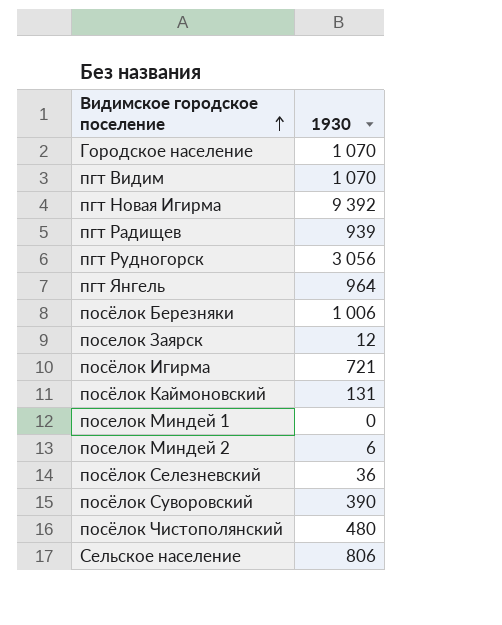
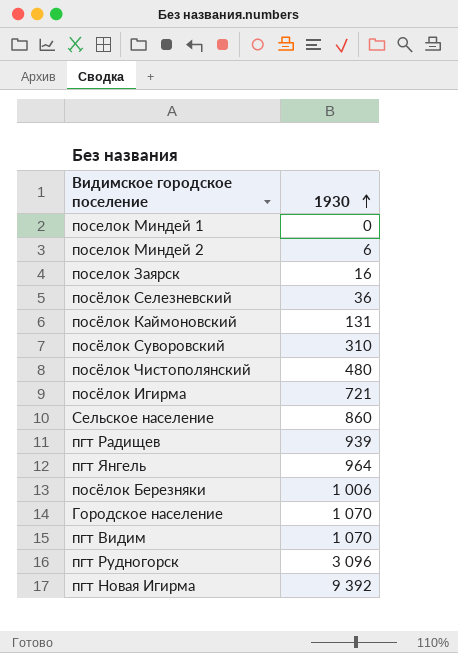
row order: Видимское городское поселение ascending -> 1930 ascending
поселок Заярск | 1930: 12 -> 16
посёлок Суворовский | 1930: 390 -> 310
Сельское население | 1930: 806 -> 860
пгт Рудногорск | 1930: 3 056 -> 3 096

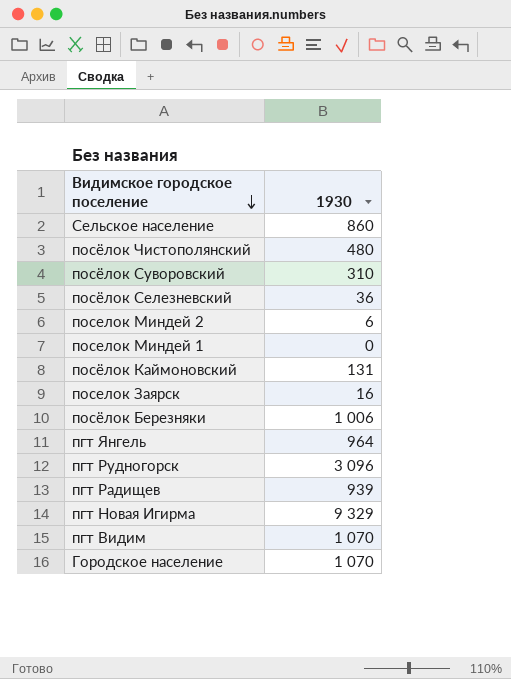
row order: 1930 ascending -> Видимское городское поселение descending
row посёлок Игирма: 721 -> none
пгт Новая Игирма | 1930: 9 392 -> 9 329

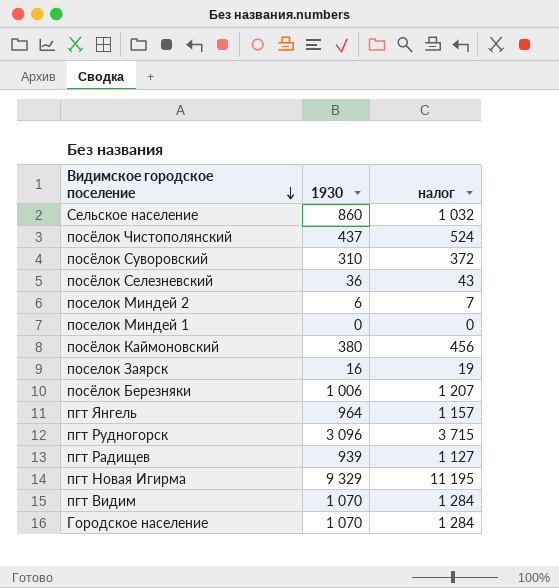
column налог | formula: none -> [1930] * 1,2
посёлок Чистополянский | 1930: 480 -> 437
посёлок Каймоновский | 1930: 131 -> 380

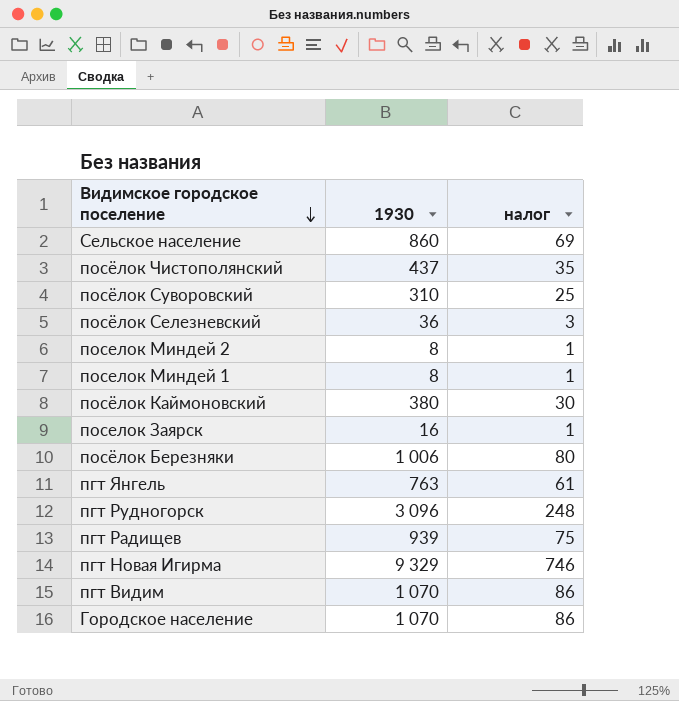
column налог | formula: [1930] * 1,2 -> [1930] * 0,08
поселок Миндей 2 | 1930: 6 -> 8
поселок Миндей 1 | 1930: 0 -> 8
пгт Янгель | 1930: 964 -> 763

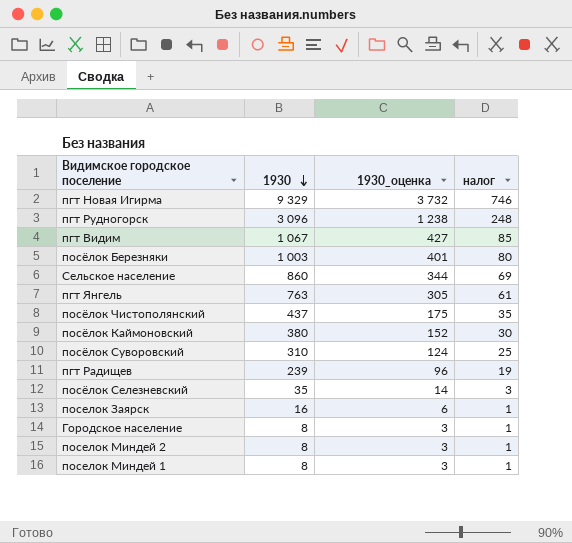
row order: Видимское городское поселение descending -> 1930 descending
column 1930_оценка | formula: none -> [1930] * 0,4
пгт Видим | 1930: 1 070 -> 1 067
пгт Видим | налог: 86 -> 85
посёлок Березняки | 1930: 1 006 -> 1 003
пгт Радищев | 1930: 939 -> 239
пгт Радищев | налог: 75 -> 19
посёлок Селезневский | 1930: 36 -> 35
Городское население | 1930: 1 070 -> 8
Городское население | налог: 86 -> 1

